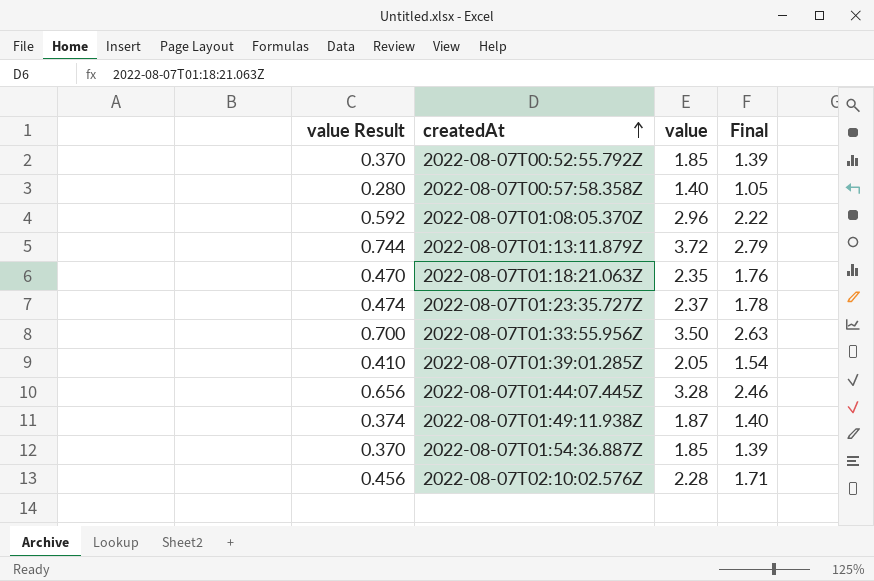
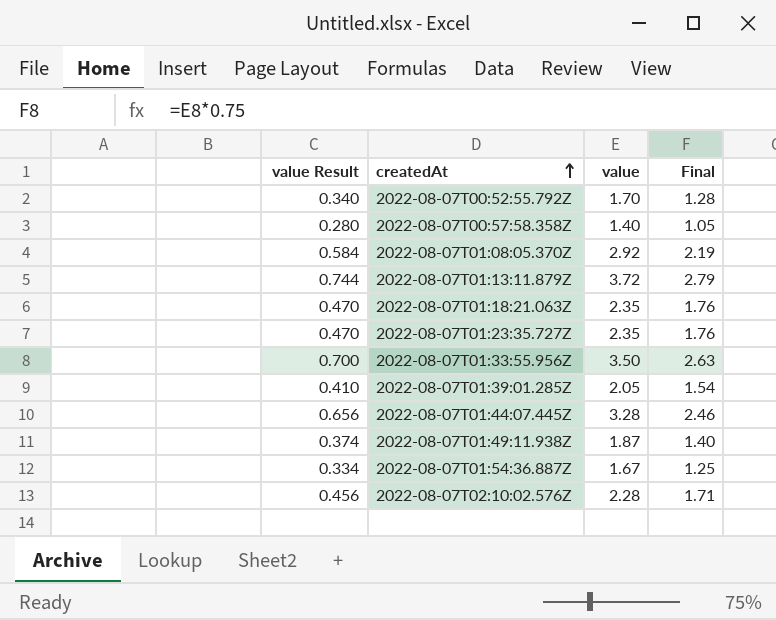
2022-08-07T00:52:55.792Z | value Result: 0.370 -> 0.340
2022-08-07T00:52:55.792Z | value: 1.85 -> 1.70
2022-08-07T00:52:55.792Z | Final: 1.39 -> 1.28
2022-08-07T01:08:05.370Z | value Result: 0.592 -> 0.584
2022-08-07T01:08:05.370Z | value: 2.96 -> 2.92
2022-08-07T01:08:05.370Z | Final: 2.22 -> 2.19
2022-08-07T01:23:35.727Z | value Result: 0.474 -> 0.470
2022-08-07T01:23:35.727Z | value: 2.37 -> 2.35
2022-08-07T01:23:35.727Z | Final: 1.78 -> 1.76
2022-08-07T01:54:36.887Z | value Result: 0.370 -> 0.334
2022-08-07T01:54:36.887Z | value: 1.85 -> 1.67
2022-08-07T01:54:36.887Z | Final: 1.39 -> 1.25

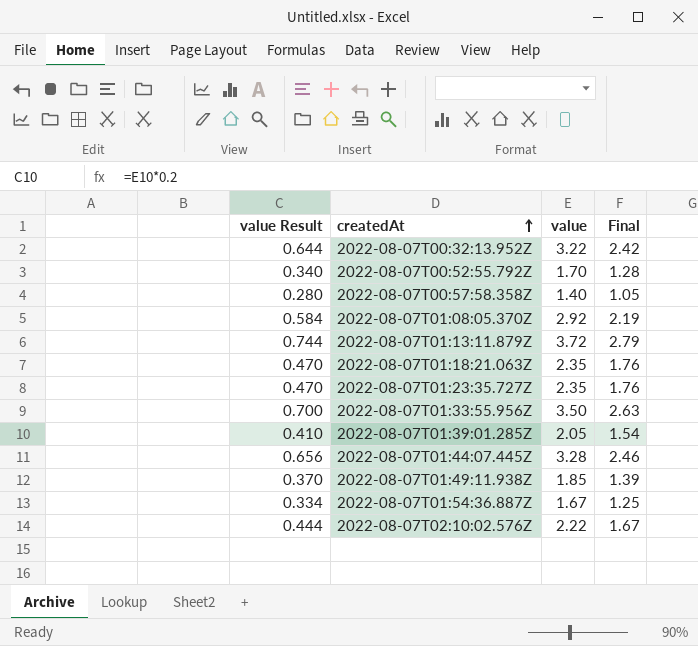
row 2022-08-07T00:32:13.952Z: none -> 0.644 | 3.22 | 2.42
2022-08-07T01:49:11.938Z | value Result: 0.374 -> 0.370
2022-08-07T01:49:11.938Z | value: 1.87 -> 1.85
2022-08-07T01:49:11.938Z | Final: 1.40 -> 1.39
2022-08-07T02:10:02.576Z | value Result: 0.456 -> 0.444
2022-08-07T02:10:02.576Z | value: 2.28 -> 2.22
2022-08-07T02:10:02.576Z | Final: 1.71 -> 1.67

